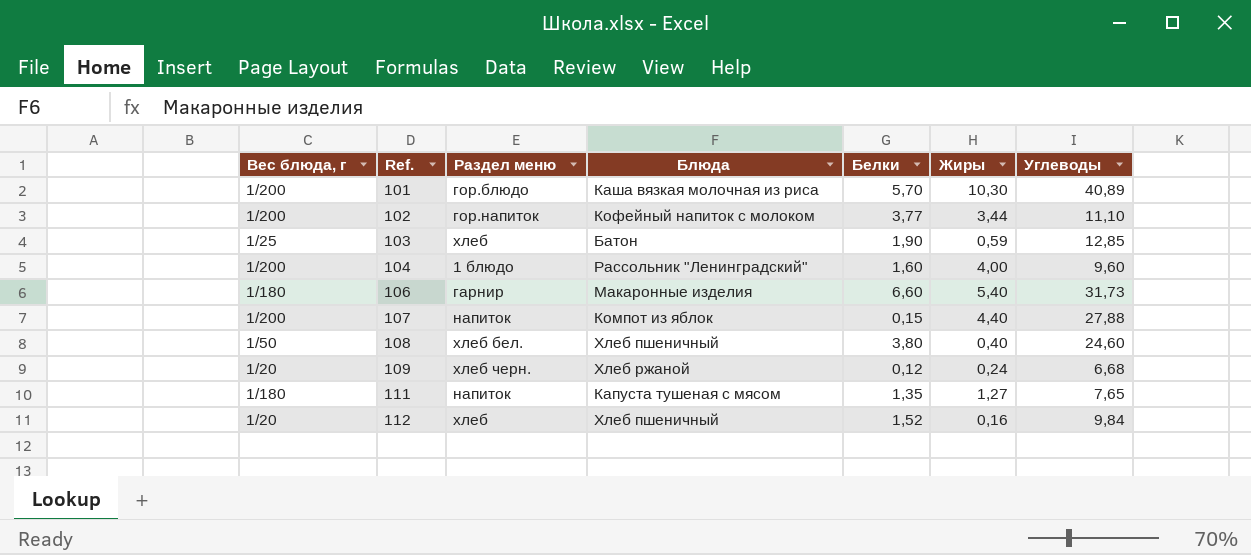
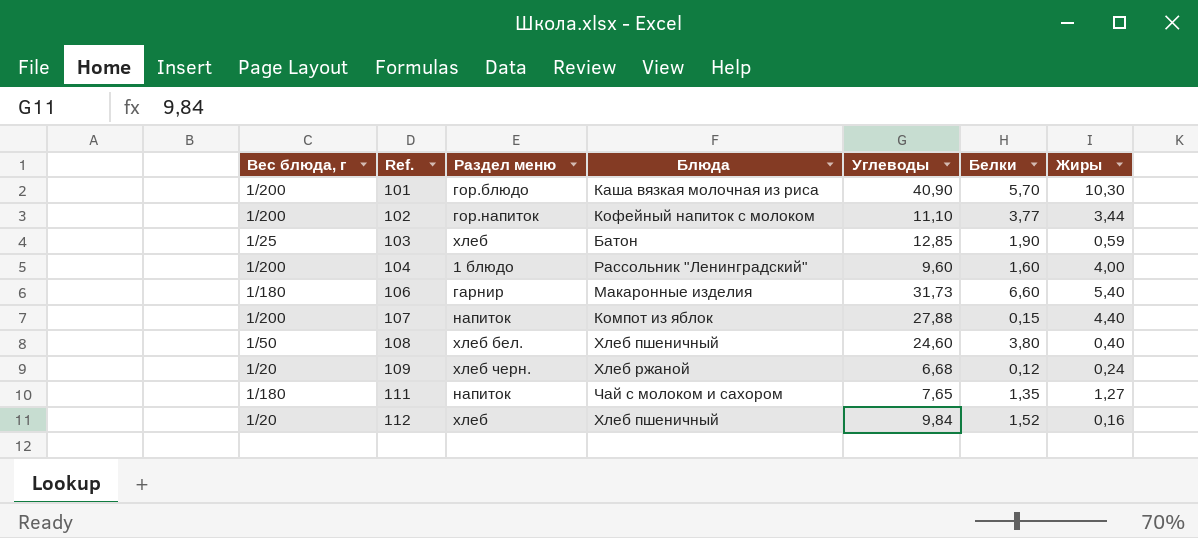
column Углеводы | position: 7 -> 5
101 | Углеводы: 40,89 -> 40,90
111 | Блюда: Капуста тушеная с мясом -> Чай с молоком и сахором

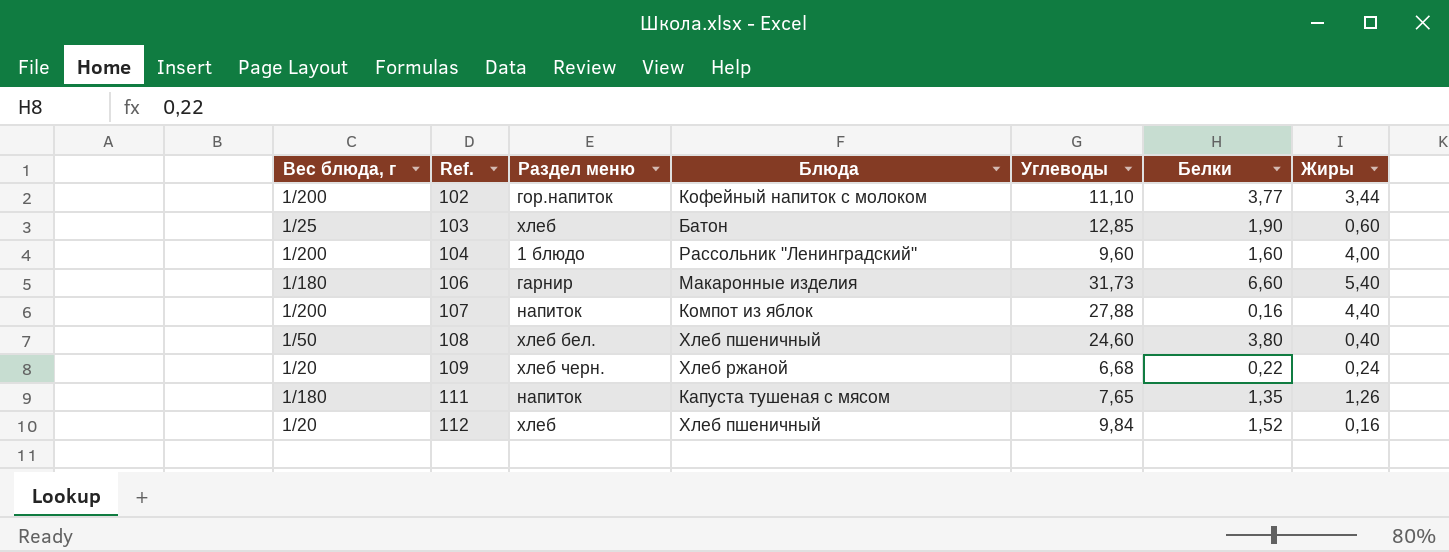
row 101: 1/200 | гор.блюдо | Каша вязкая молочная из риса | 40,90 | 5,70 | 10,30 -> none
103 | Жиры: 0,59 -> 0,60
107 | Белки: 0,15 -> 0,16
109 | Белки: 0,12 -> 0,22
111 | Блюда: Чай с молоком и сахором -> Капуста тушеная с мясом
111 | Жиры: 1,27 -> 1,26

